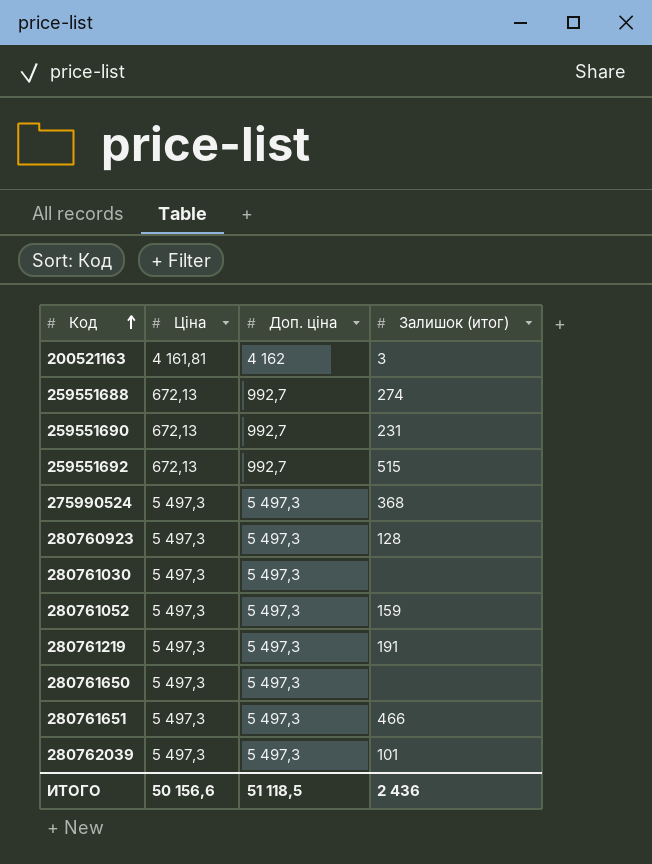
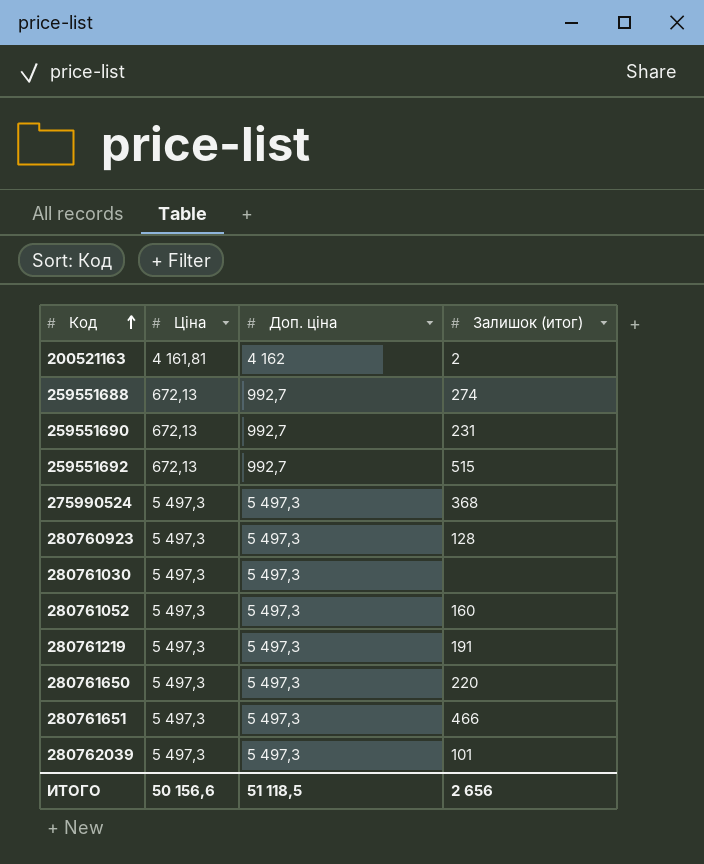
200521163 | Залишок (итог): 3 -> 2
280761052 | Залишок (итог): 159 -> 160
280761650 | Залишок (итог): none -> 220
ИТОГО | Залишок (итог): 2 436 -> 2 656

